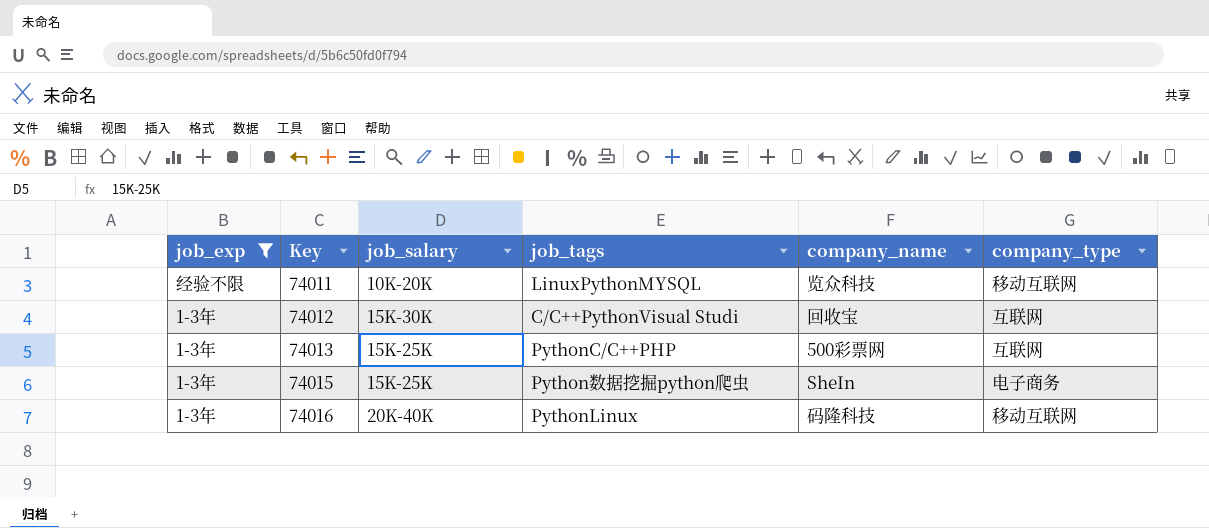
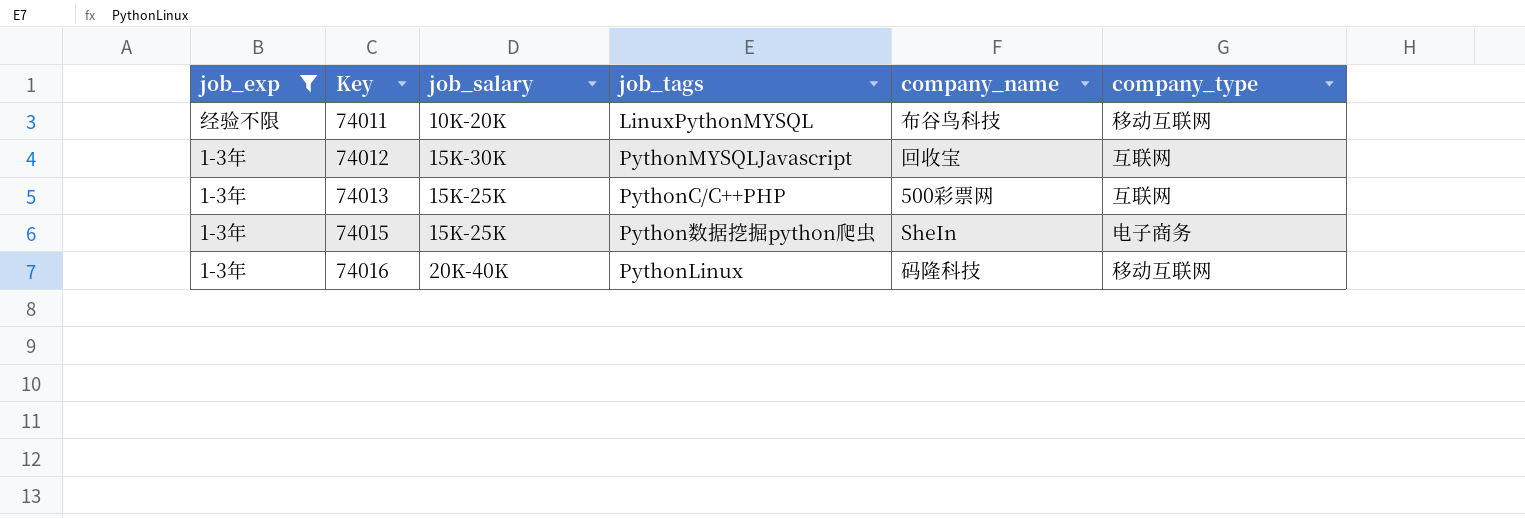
74011 | company_name: 览众科技 -> 布谷鸟科技
74012 | job_tags: C/C++PythonVisual Studi -> PythonMYSQLJavascript

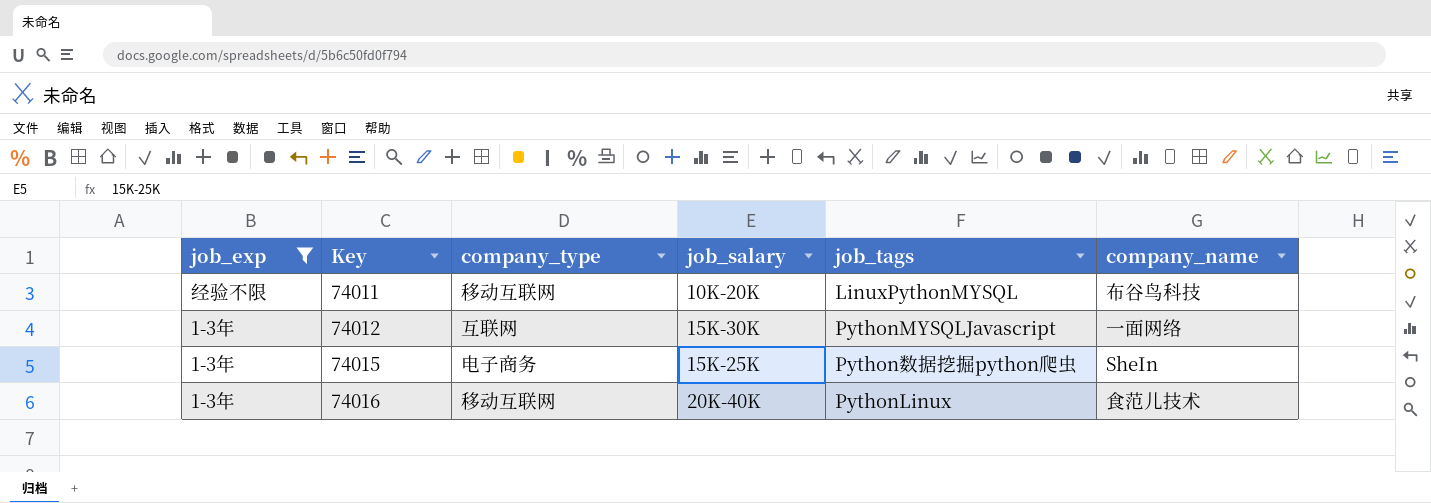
column company_type | position: 6 -> 3
row 74013: 1-3年 | 15K-25K | PythonC/C++PHP | 500彩票网 | 互联网 -> none
74012 | company_name: 回收宝 -> 一面网络
74016 | company_name: 码隆科技 -> 食范儿技术

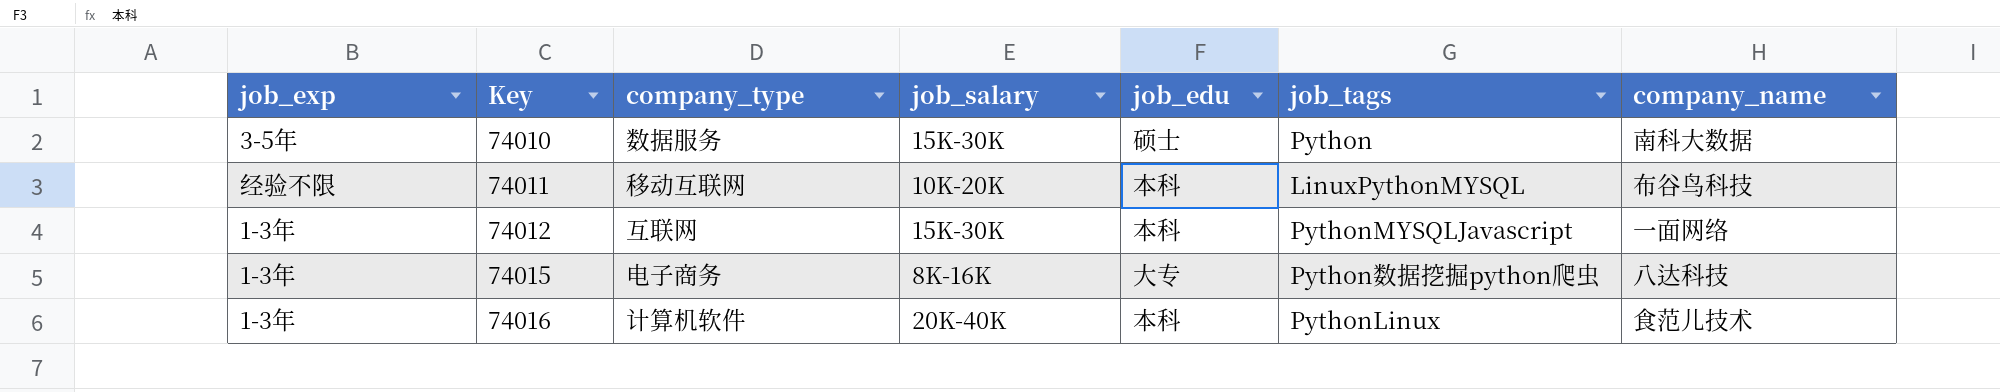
filter: job_exp != 3-5年 -> none
column job_edu | position: none -> 5
74015 | job_salary: 15K-25K -> 8K-16K
74015 | company_name: SheIn -> 八达科技
74016 | company_type: 移动互联网 -> 计算机软件

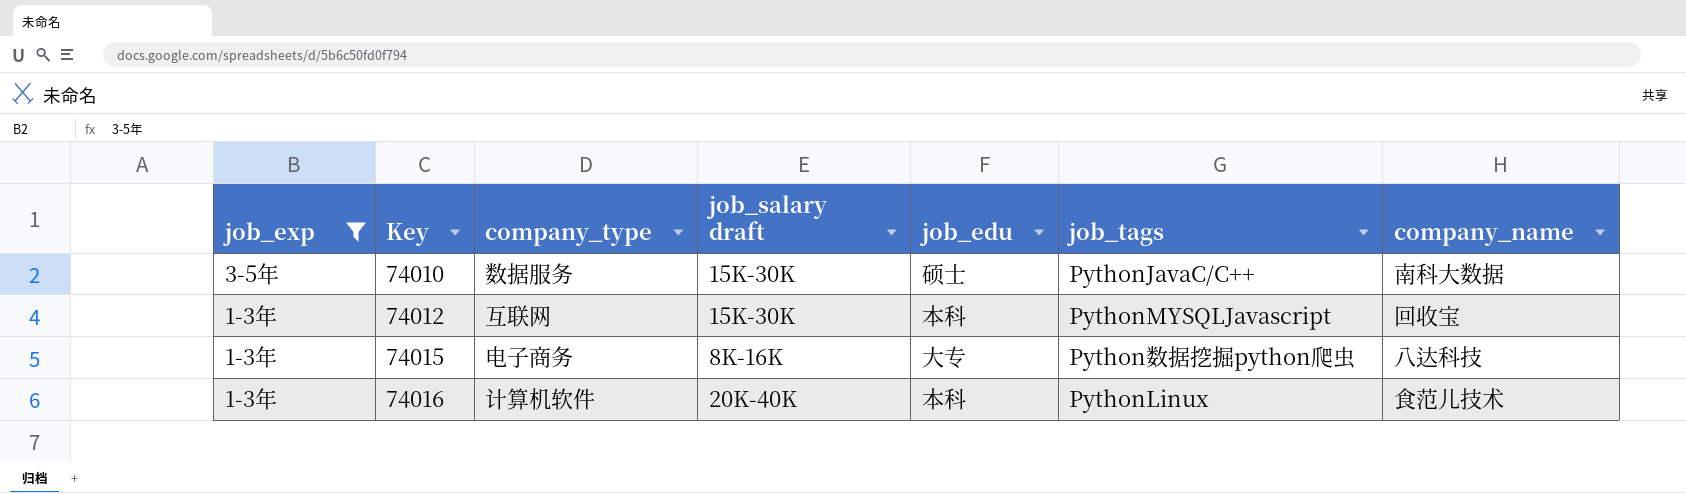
filter: none -> job_exp != 经验不限
column name: job_salary -> job_salary draft
74010 | job_tags: Python -> PythonJavaC/C++
74012 | company_name: 一面网络 -> 回收宝

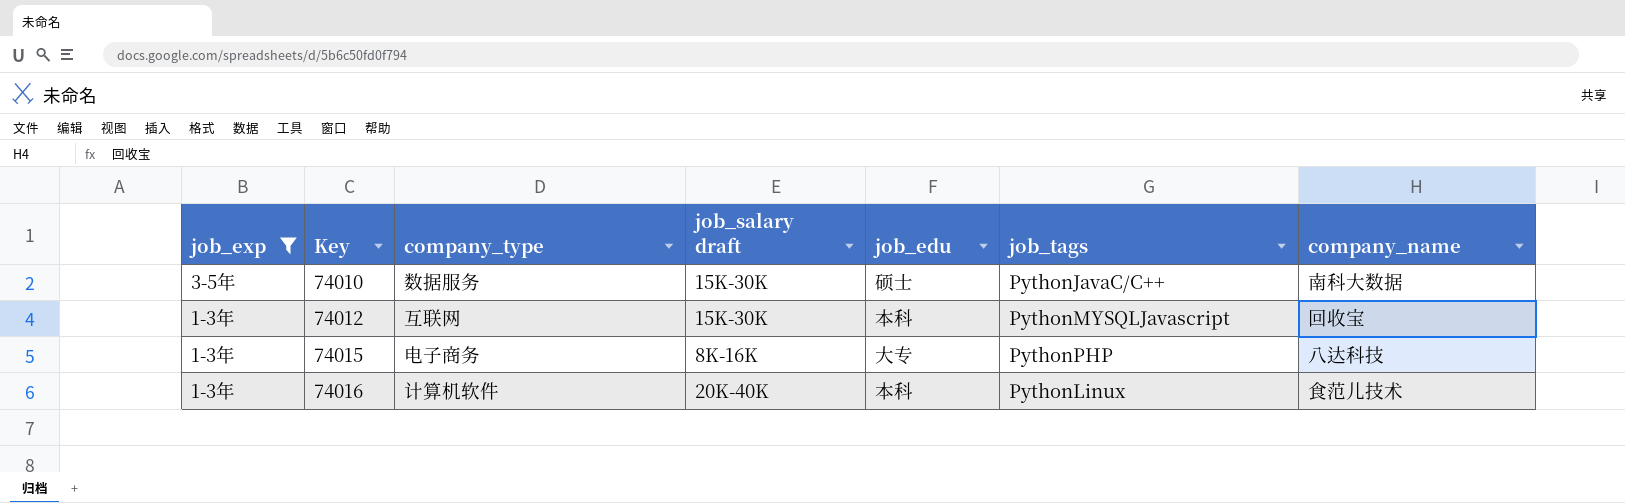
74015 | job_tags: Python数据挖掘python爬虫 -> PythonPHP

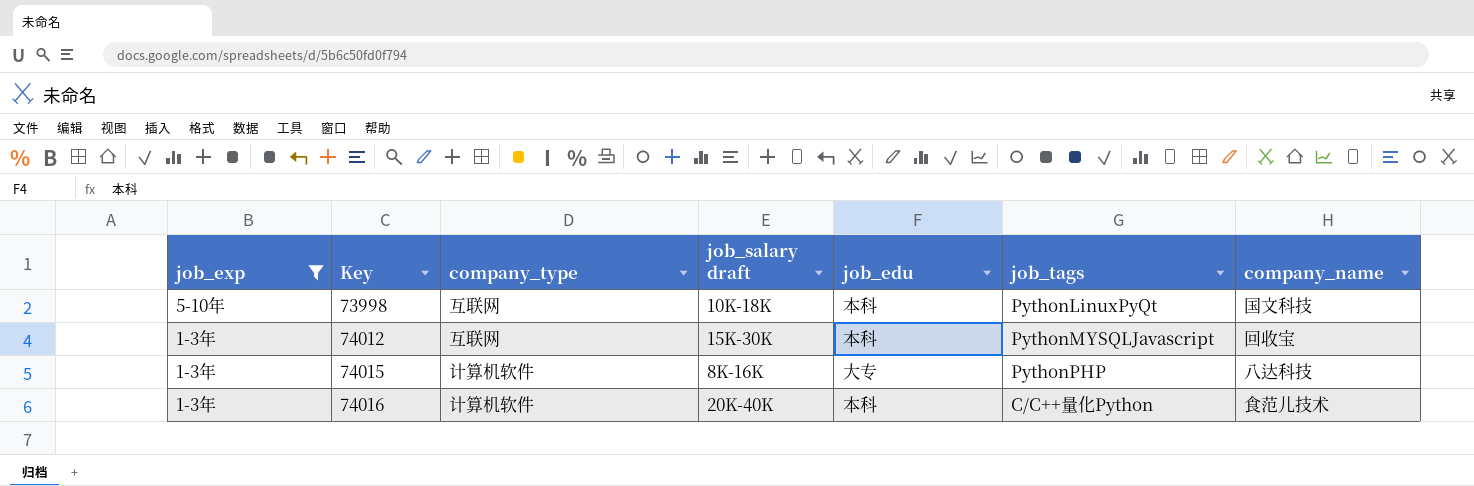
row 74010: 3-5年 | 数据服务 | 15K-30K | 硕士 | PythonJavaC/C++ | 南科大数据 -> none
row 73998: none -> 5-10年 | 互联网 | 10K-18K | 本科 | PythonLinuxPyQt | 国文科技
74015 | company_type: 电子商务 -> 计算机软件
74016 | job_tags: PythonLinux -> C/C++量化Python

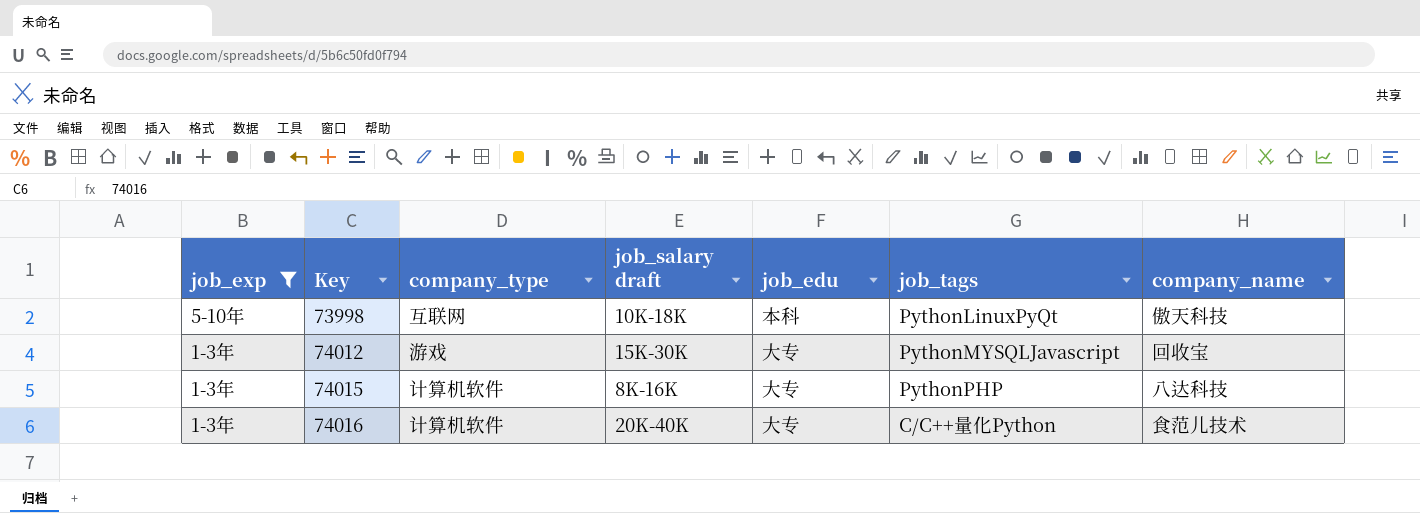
73998 | company_name: 国文科技 -> 傲天科技
74012 | company_type: 互联网 -> 游戏
74012 | job_edu: 本科 -> 大专
74016 | job_edu: 本科 -> 大专

